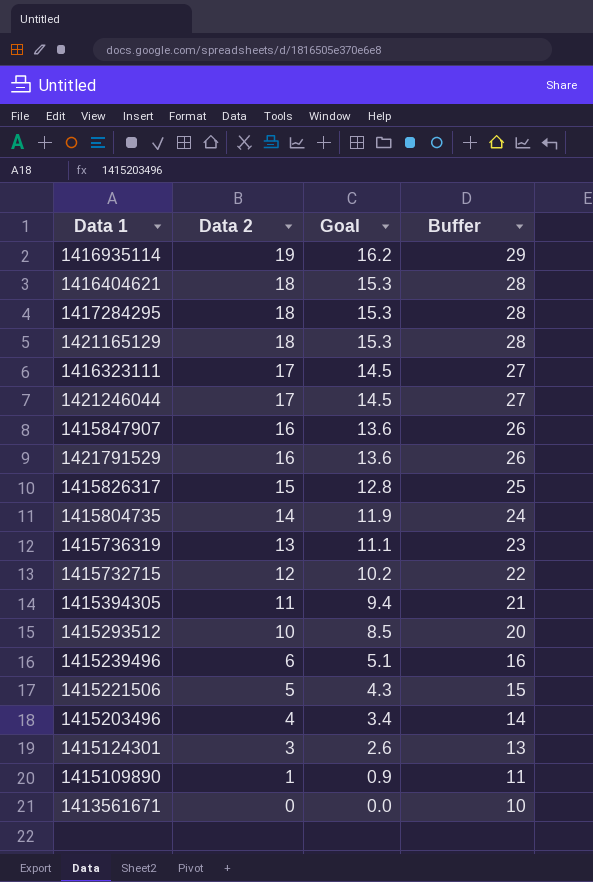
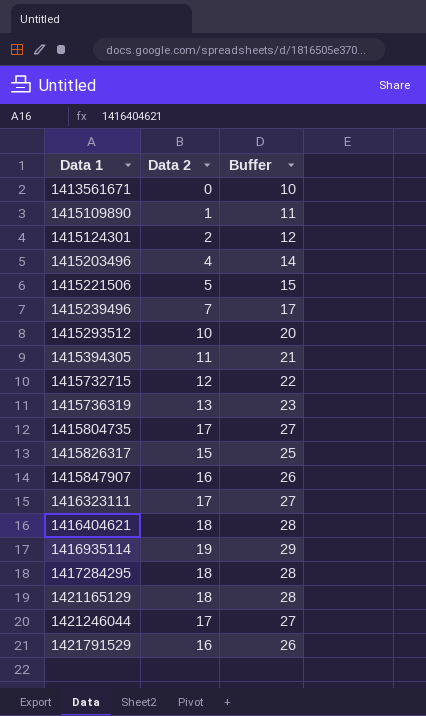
row order: Data 2 descending -> Data 1 ascending
column Goal | formula: [Data 2] * 0.85 -> none
1415124301 | Data 2: 3 -> 2
1415124301 | Buffer: 13 -> 12
1415239496 | Data 2: 6 -> 7
1415239496 | Buffer: 16 -> 17
1415804735 | Data 2: 14 -> 17
1415804735 | Buffer: 24 -> 27

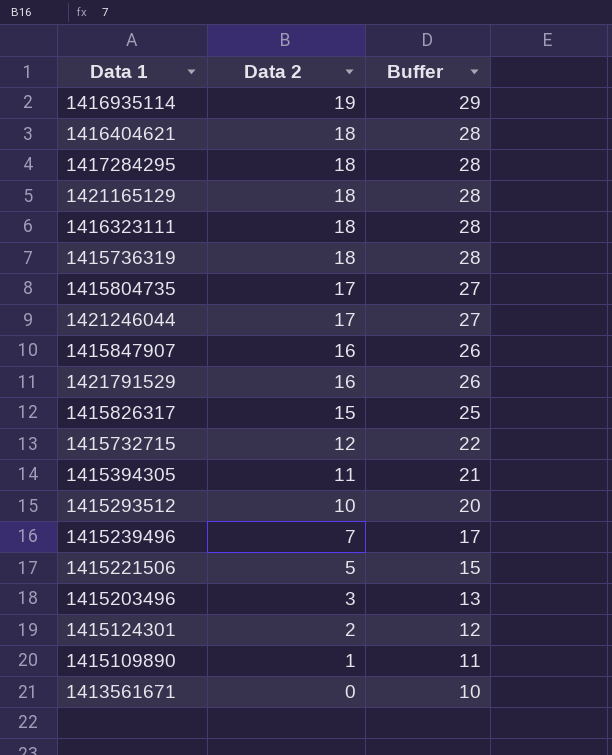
row order: Data 1 ascending -> Data 2 descending
1416323111 | Data 2: 17 -> 18
1416323111 | Buffer: 27 -> 28
1415736319 | Data 2: 13 -> 18
1415736319 | Buffer: 23 -> 28
1415203496 | Data 2: 4 -> 3
1415203496 | Buffer: 14 -> 13

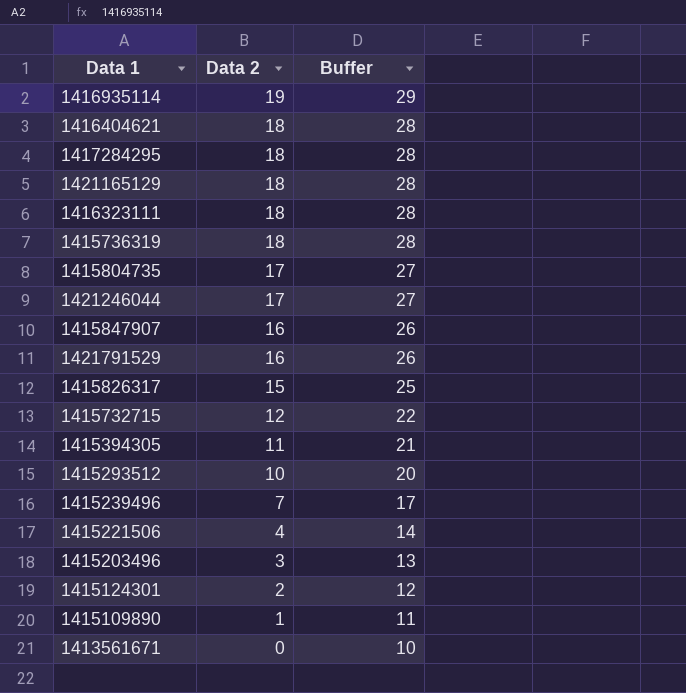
1415221506 | Data 2: 5 -> 4
1415221506 | Buffer: 15 -> 14

